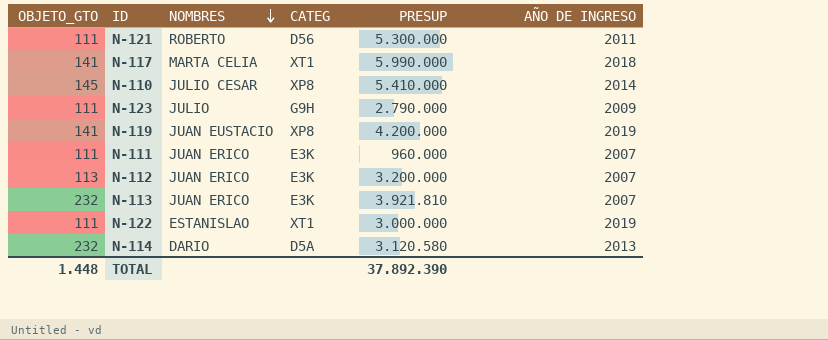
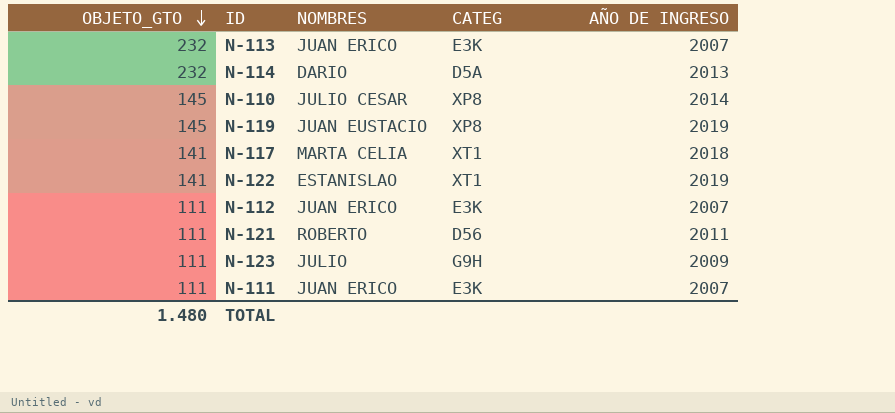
row order: NOMBRES descending -> OBJETO_GTO descending
column PRESUP | position: 5 -> none
N-119 | OBJETO_GTO: 141 -> 145
N-122 | OBJETO_GTO: 111 -> 141
N-112 | OBJETO_GTO: 113 -> 111
TOTAL | OBJETO_GTO: 1.448 -> 1.480

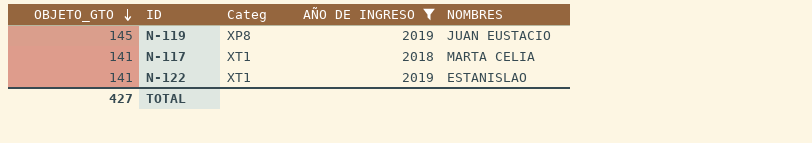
filter: none -> AÑO DE INGRESO >= 2018
column name: CATEG -> Categ
column NOMBRES | position: 3 -> 5
TOTAL | OBJETO_GTO: 1.480 -> 427

